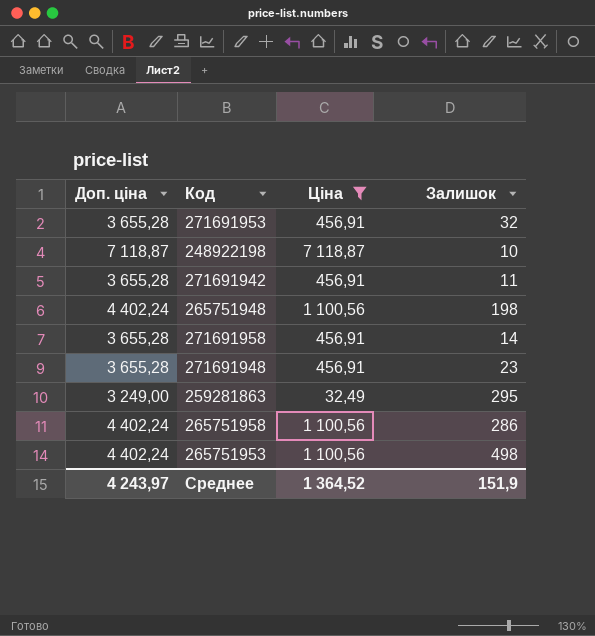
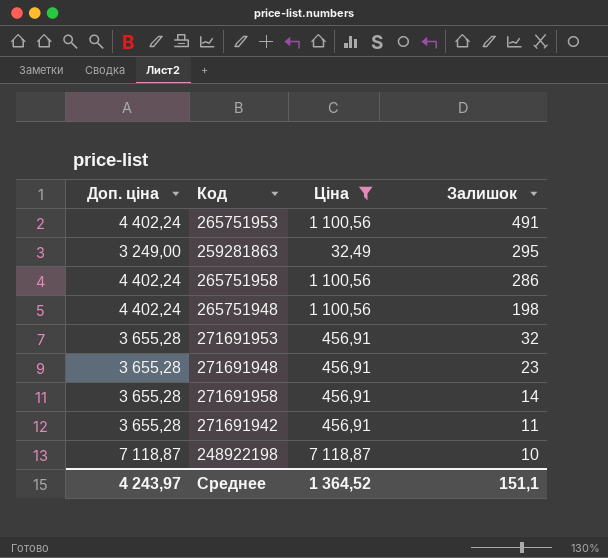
row order: none -> Залишок descending
265751953 | Залишок: 498 -> 491
Среднее | Залишок: 151,9 -> 151,1

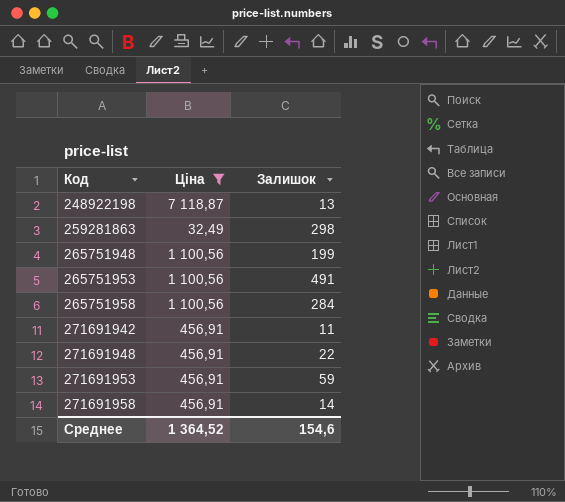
row order: Залишок descending -> Код ascending
column Доп. ціна | position: 1 -> none
248922198 | Залишок: 10 -> 13
259281863 | Залишок: 295 -> 298
265751948 | Залишок: 198 -> 199
265751958 | Залишок: 286 -> 284
271691948 | Залишок: 23 -> 22
271691953 | Залишок: 32 -> 59
Среднее | Залишок: 151,1 -> 154,6

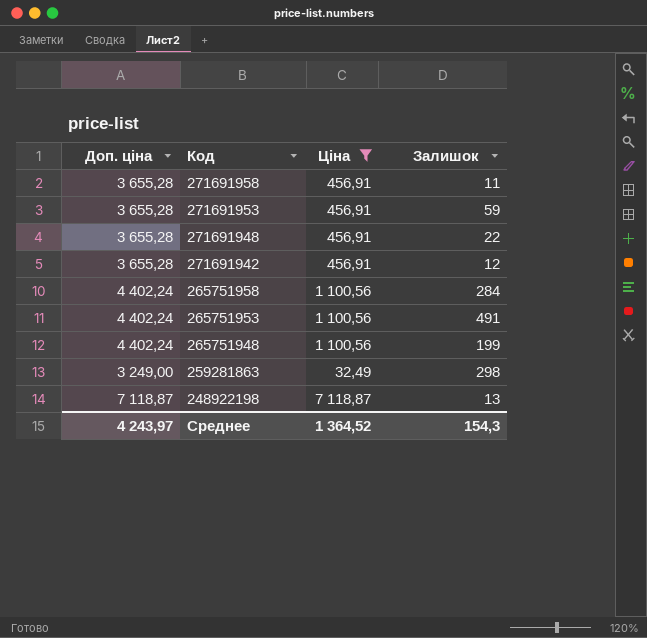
row order: Код ascending -> Код descending
column Доп. ціна | position: none -> 1
271691958 | Залишок: 14 -> 11
271691942 | Залишок: 11 -> 12
Среднее | Залишок: 154,6 -> 154,3

